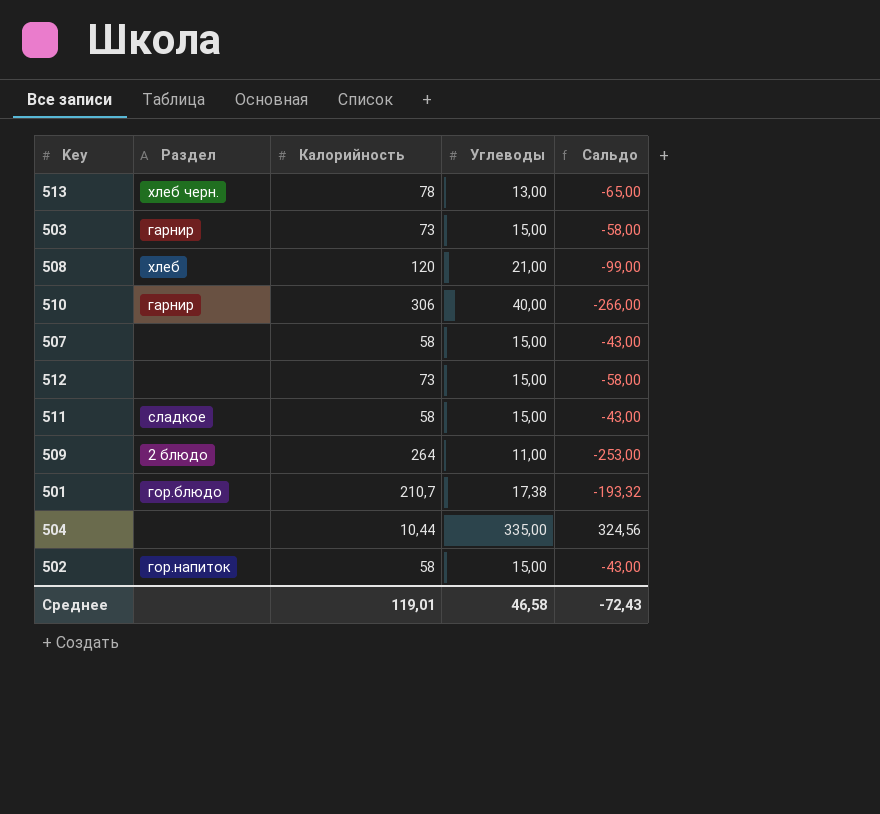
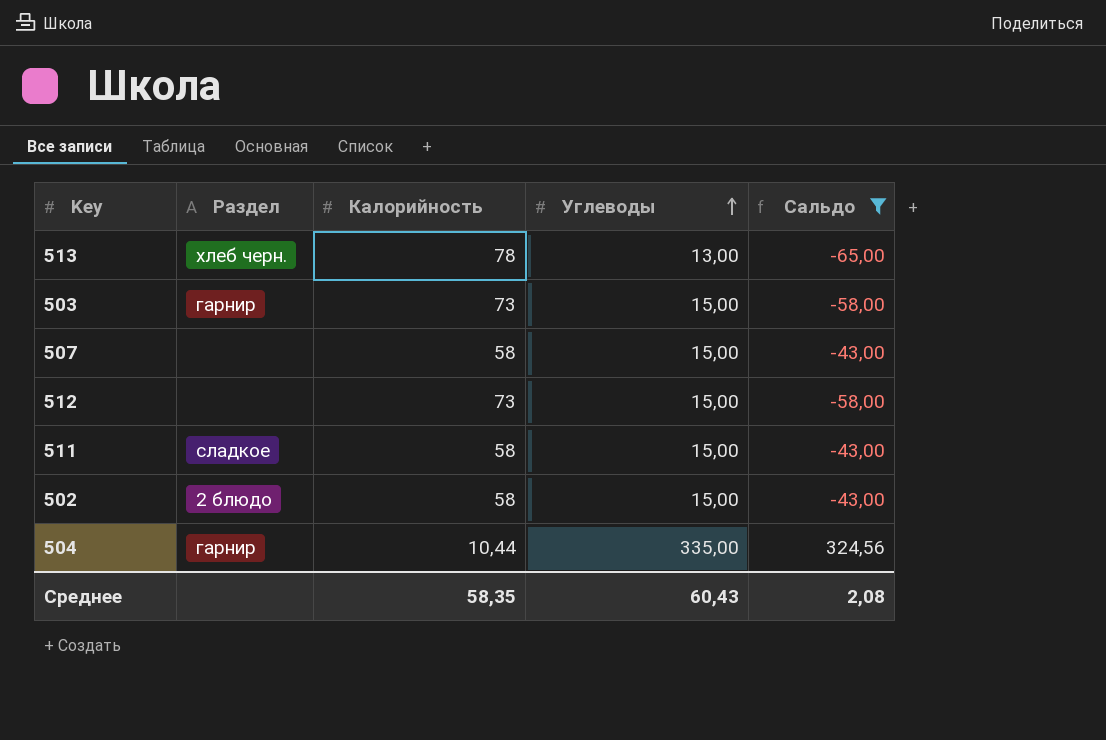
filter: none -> Сальдо >= -65,00
row order: none -> Углеводы ascending
502 | Раздел: гор.напиток -> 2 блюдо
504 | Раздел: none -> гарнир
Среднее | Калорийность: 119,01 -> 58,35
Среднее | Углеводы: 46,58 -> 60,43
Среднее | Сальдо: -72,43 -> 2,08

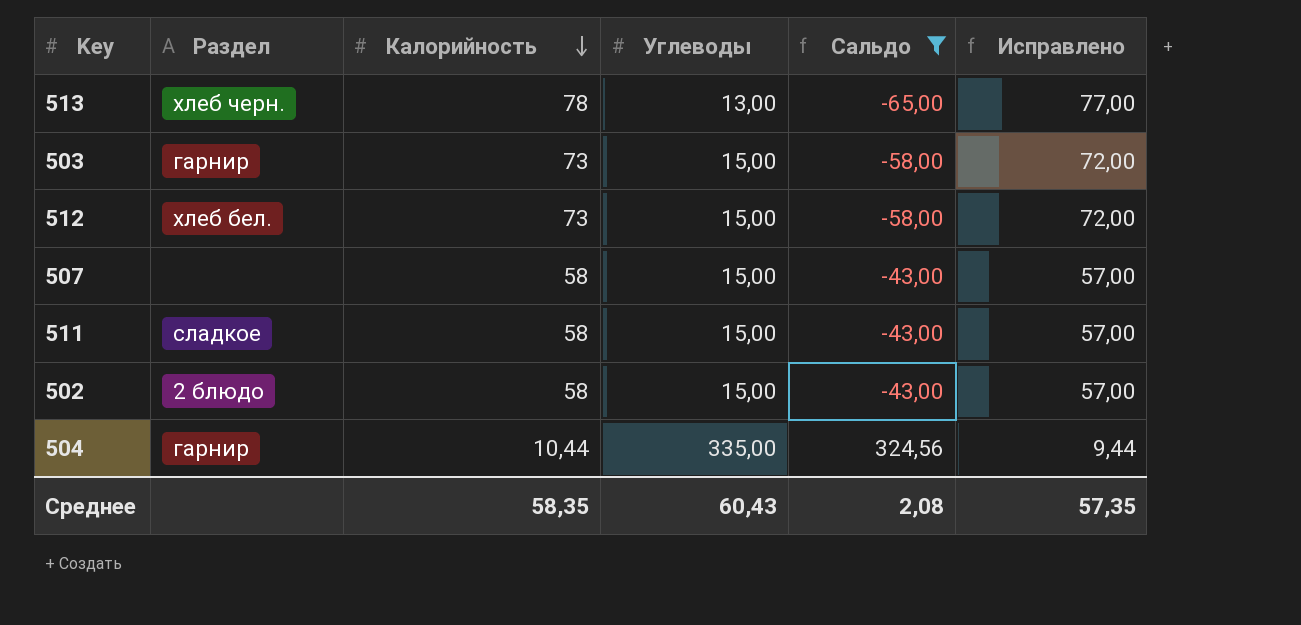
row order: Углеводы ascending -> Калорийность descending
column Исправлено | formula: none -> [Калорийность] - 1
512 | Раздел: none -> хлеб бел.

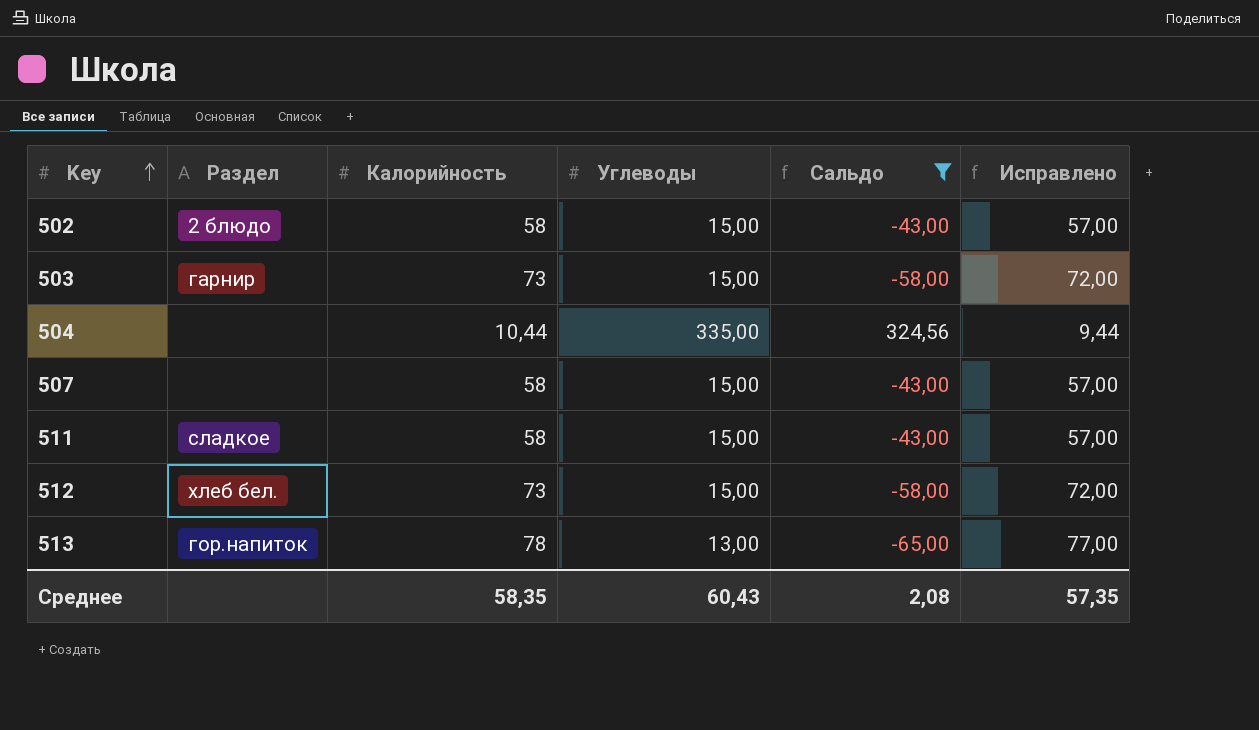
row order: Калорийность descending -> Key ascending
504 | Раздел: гарнир -> none
513 | Раздел: хлеб черн. -> гор.напиток

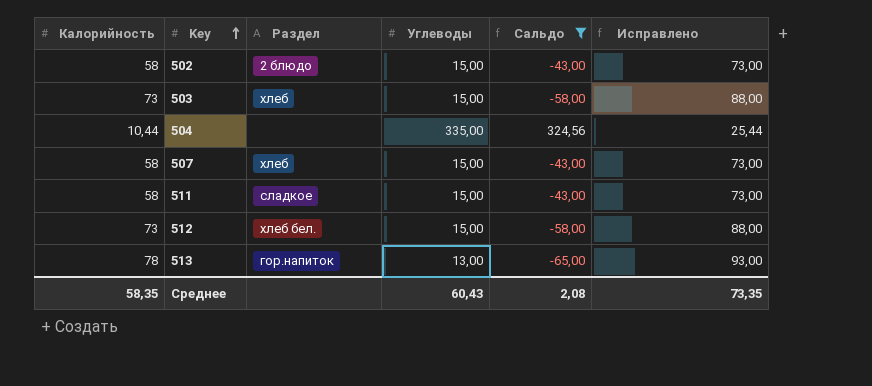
column Калорийность | position: 3 -> 1
column Исправлено | formula: [Калорийность] - 1 -> [Калорийность] + 15
503 | Раздел: гарнир -> хлеб
507 | Раздел: none -> хлеб
Среднее | Исправлено: 57,35 -> 73,35

